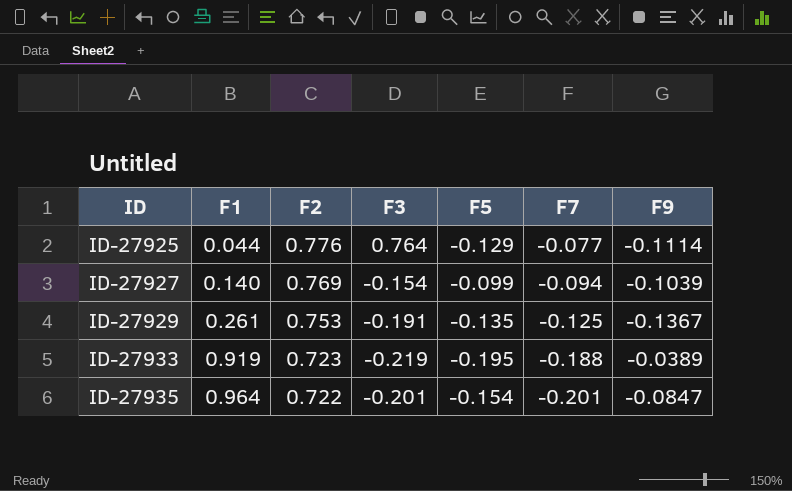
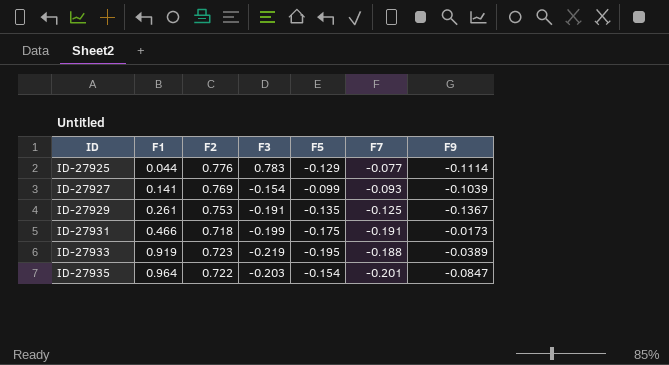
ID-27925 | F3: 0.764 -> 0.783
ID-27927 | F1: 0.140 -> 0.141
ID-27927 | F7: -0.094 -> -0.093
row ID-27931: none -> 0.466 | 0.718 | -0.199 | -0.175 | -0.191 | -0.0173
ID-27935 | F3: -0.201 -> -0.203

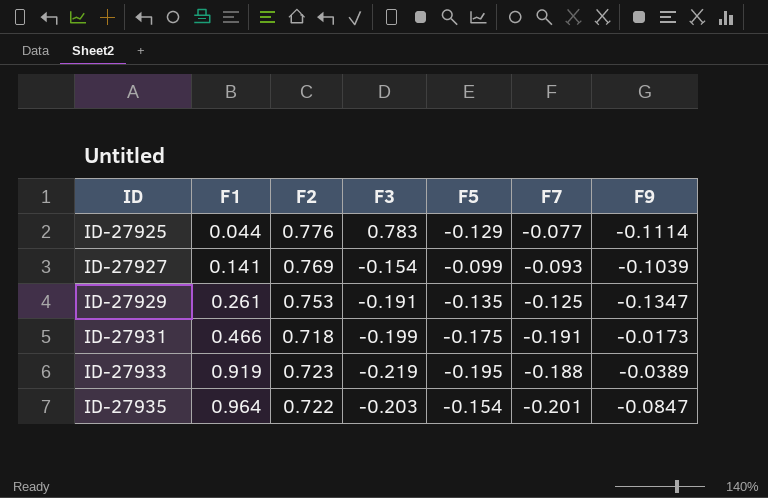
ID-27929 | F9: -0.1367 -> -0.1347

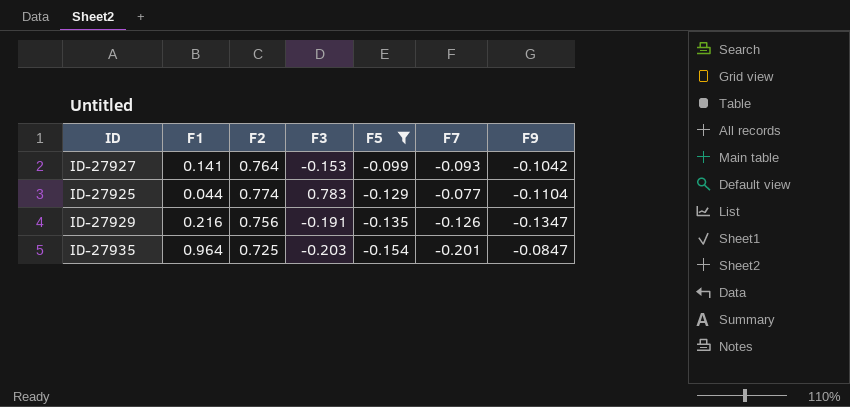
filter: none -> F5 >= -0.154
row order: ID ascending -> F5 descending
ID-27927 | F2: 0.769 -> 0.764
ID-27927 | F3: -0.154 -> -0.153
ID-27927 | F9: -0.1039 -> -0.1042
ID-27925 | F2: 0.776 -> 0.774
ID-27925 | F9: -0.1114 -> -0.1104
ID-27929 | F1: 0.261 -> 0.216
ID-27929 | F2: 0.753 -> 0.756
ID-27929 | F7: -0.125 -> -0.126
ID-27935 | F2: 0.722 -> 0.725

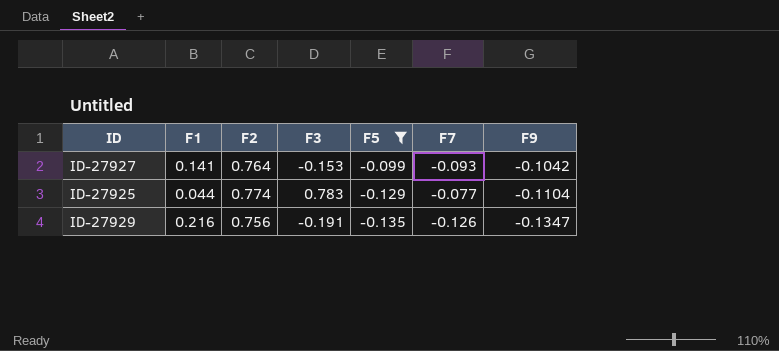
row ID-27935: 0.964 | 0.725 | -0.203 | -0.154 | -0.201 | -0.0847 -> none

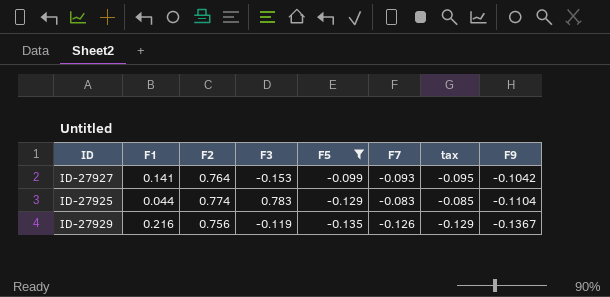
column tax | formula: none -> [F7] * 1.02
ID-27925 | F7: -0.077 -> -0.083
ID-27929 | F3: -0.191 -> -0.119
ID-27929 | F9: -0.1347 -> -0.1367

